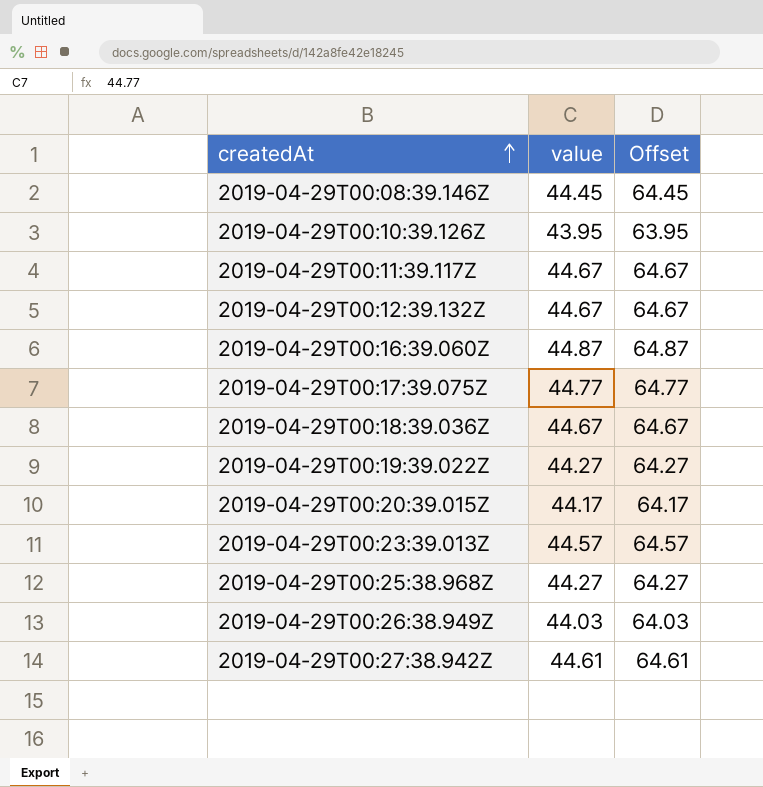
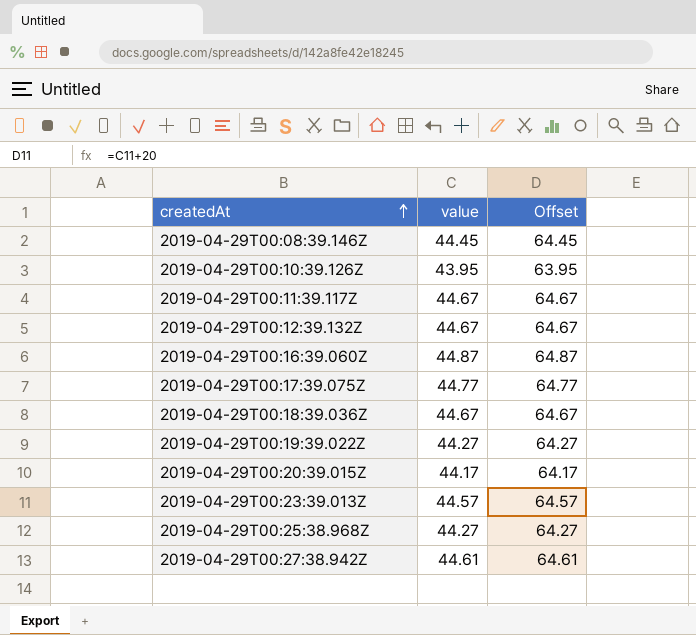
row 2019-04-29T00:26:38.949Z: 44.03 | 64.03 -> none

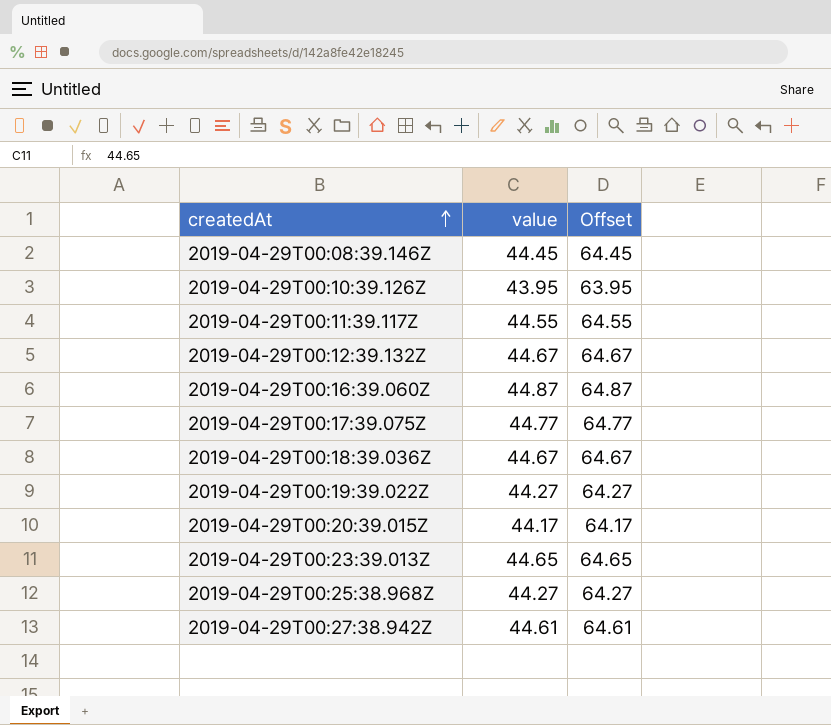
2019-04-29T00:11:39.117Z | value: 44.67 -> 44.55
2019-04-29T00:11:39.117Z | Offset: 64.67 -> 64.55
2019-04-29T00:23:39.013Z | value: 44.57 -> 44.65
2019-04-29T00:23:39.013Z | Offset: 64.57 -> 64.65

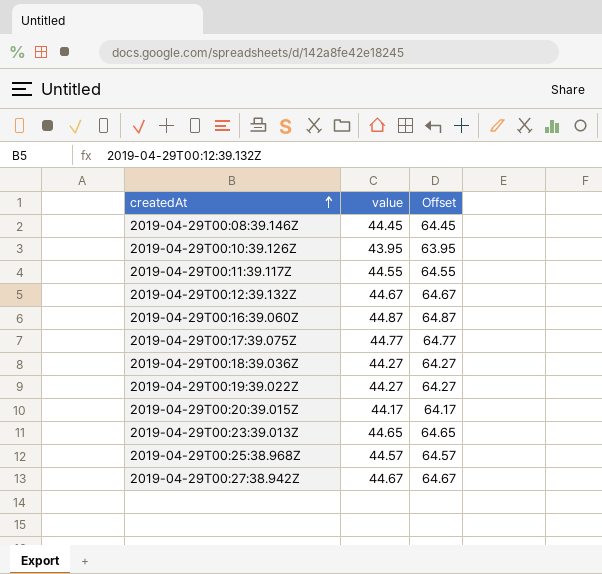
2019-04-29T00:18:39.036Z | value: 44.67 -> 44.27
2019-04-29T00:18:39.036Z | Offset: 64.67 -> 64.27
2019-04-29T00:25:38.968Z | value: 44.27 -> 44.57
2019-04-29T00:25:38.968Z | Offset: 64.27 -> 64.57
2019-04-29T00:27:38.942Z | value: 44.61 -> 44.67
2019-04-29T00:27:38.942Z | Offset: 64.61 -> 64.67

